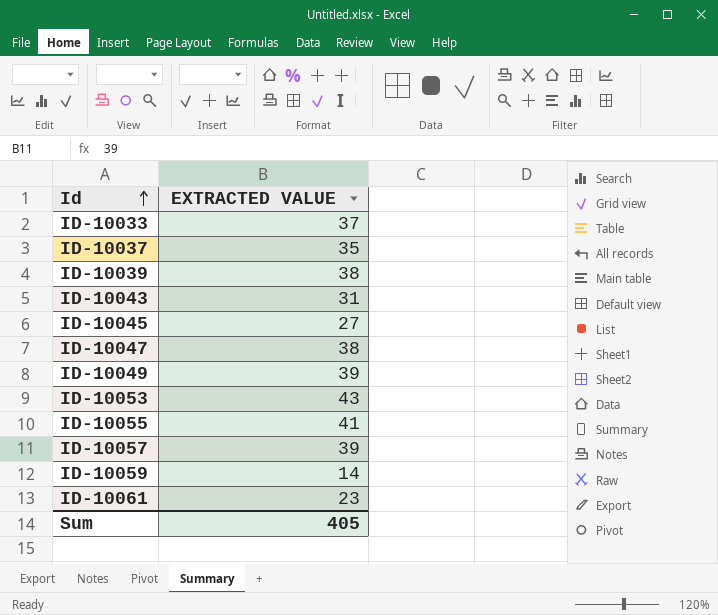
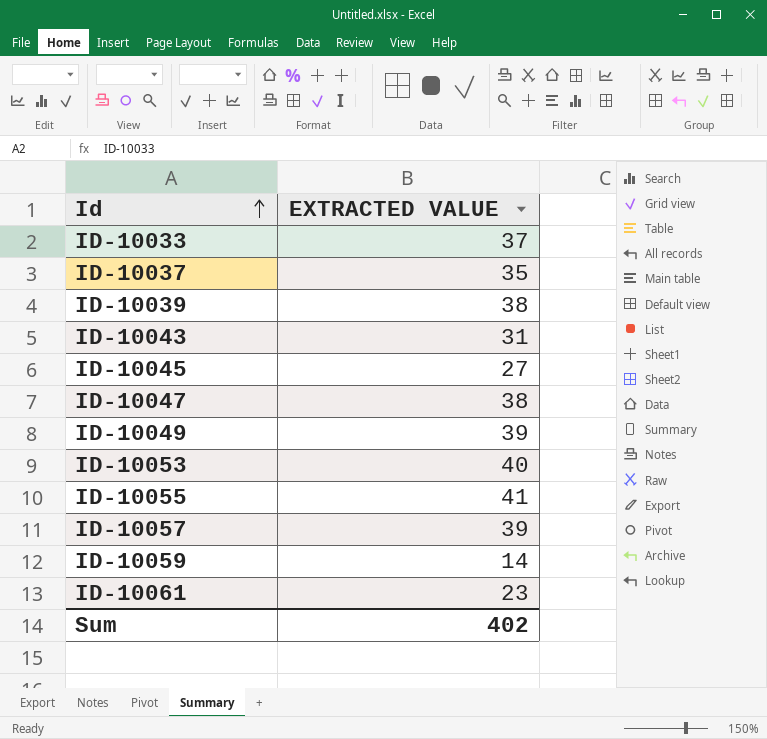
ID-10053 | EXTRACTED VALUE: 43 -> 40
Sum | EXTRACTED VALUE: 405 -> 402

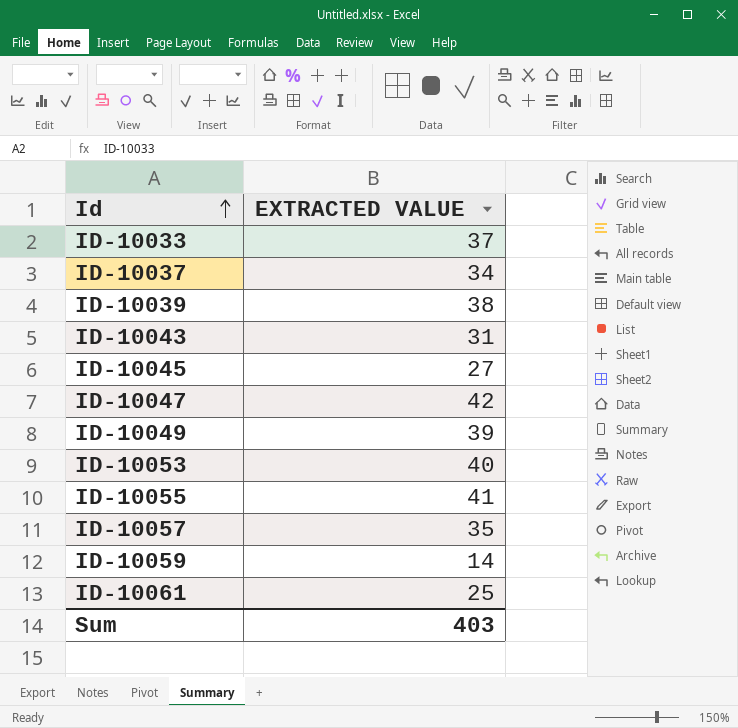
ID-10037 | EXTRACTED VALUE: 35 -> 34
ID-10047 | EXTRACTED VALUE: 38 -> 42
ID-10057 | EXTRACTED VALUE: 39 -> 35
ID-10061 | EXTRACTED VALUE: 23 -> 25
Sum | EXTRACTED VALUE: 402 -> 403

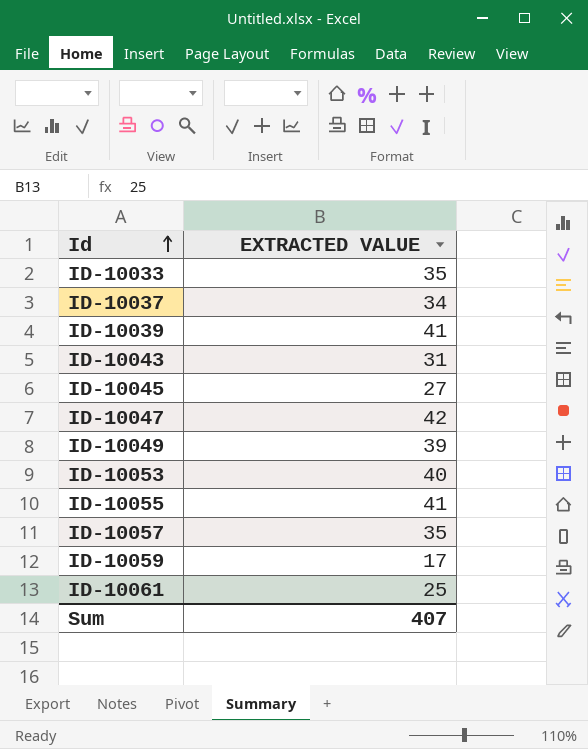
ID-10033 | EXTRACTED VALUE: 37 -> 35
ID-10039 | EXTRACTED VALUE: 38 -> 41
ID-10059 | EXTRACTED VALUE: 14 -> 17
Sum | EXTRACTED VALUE: 403 -> 407

